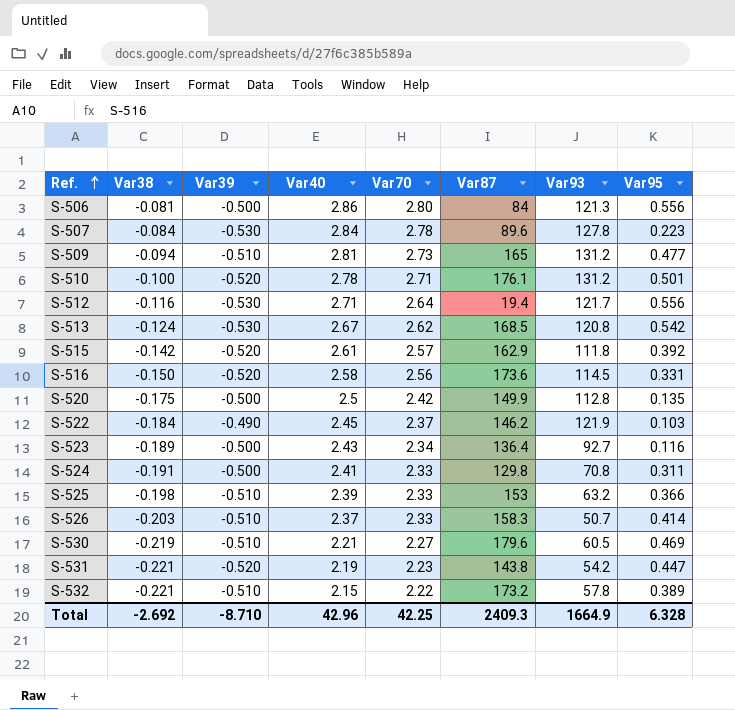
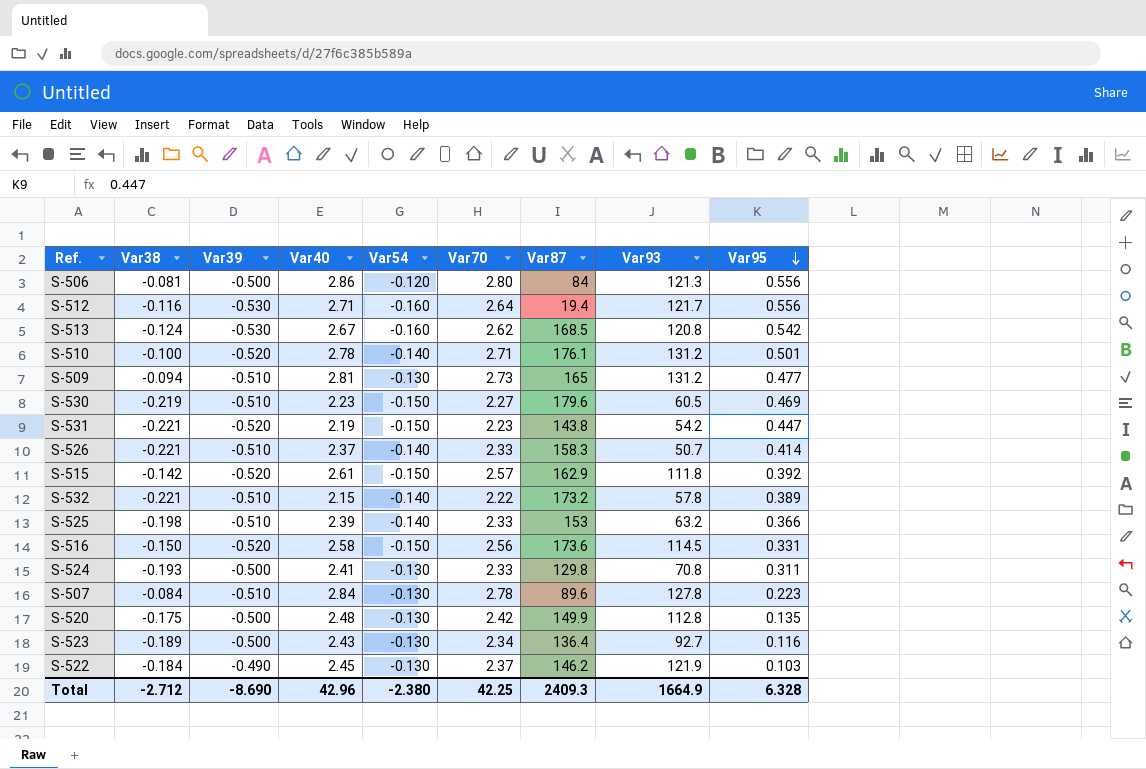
row order: Ref. ascending -> Var95 descending
column Var54 | position: none -> 5
S-530 | Var40: 2.21 -> 2.23
S-526 | Var38: -0.203 -> -0.221
S-524 | Var38: -0.191 -> -0.193
S-507 | Var39: -0.530 -> -0.510
S-520 | Var40: 2.5 -> 2.48
Total | Var38: -2.692 -> -2.712
Total | Var39: -8.710 -> -8.690

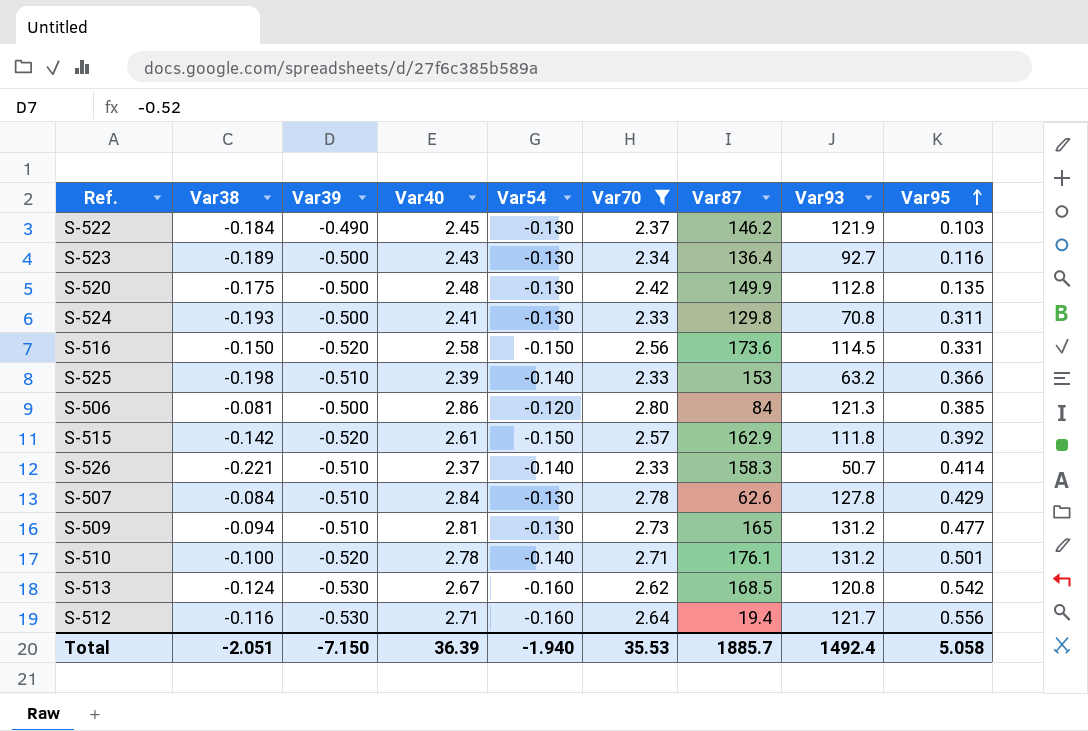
filter: none -> Var70 >= 2.33
row order: Var95 descending -> Var95 ascending
S-506 | Var95: 0.556 -> 0.385
S-507 | Var87: 89.6 -> 62.6
S-507 | Var95: 0.223 -> 0.429
Total | Var38: -2.712 -> -2.051
Total | Var39: -8.690 -> -7.150
Total | Var40: 42.96 -> 36.39
Total | Var54: -2.380 -> -1.940
Total | Var70: 42.25 -> 35.53
Total | Var87: 2409.3 -> 1885.7
Total | Var93: 1664.9 -> 1492.4
Total | Var95: 6.328 -> 5.058

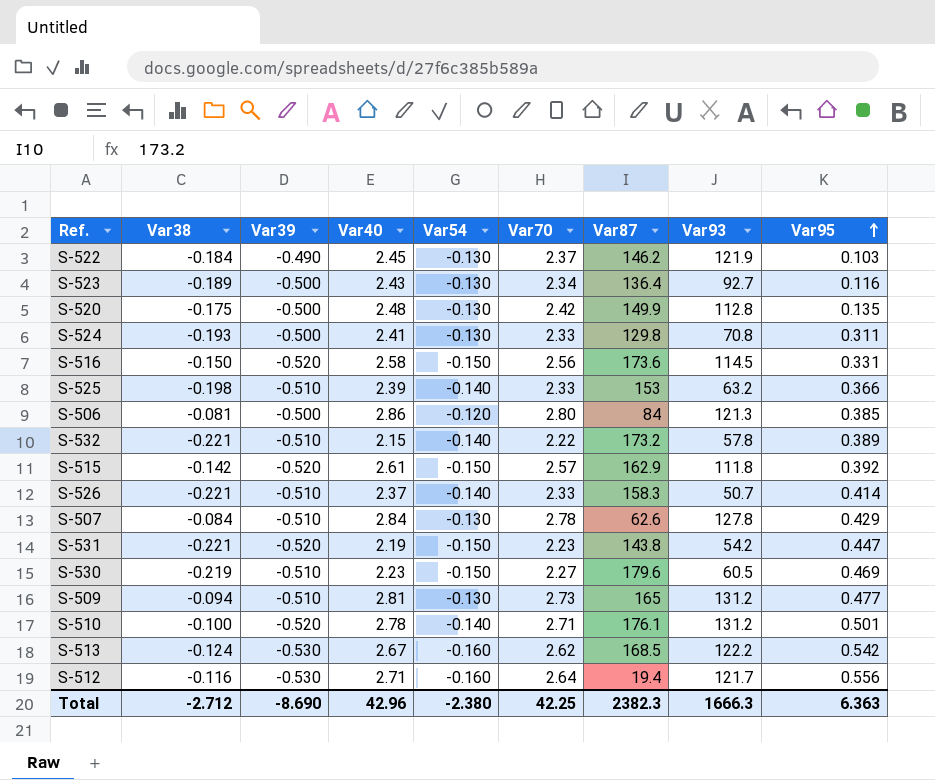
filter: Var70 >= 2.33 -> none
S-513 | Var93: 120.8 -> 122.2
Total | Var38: -2.051 -> -2.712
Total | Var39: -7.150 -> -8.690
Total | Var40: 36.39 -> 42.96
Total | Var54: -1.940 -> -2.380
Total | Var70: 35.53 -> 42.25
Total | Var87: 1885.7 -> 2382.3
Total | Var93: 1492.4 -> 1666.3
Total | Var95: 5.058 -> 6.363

